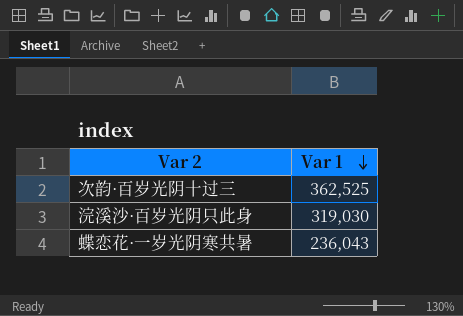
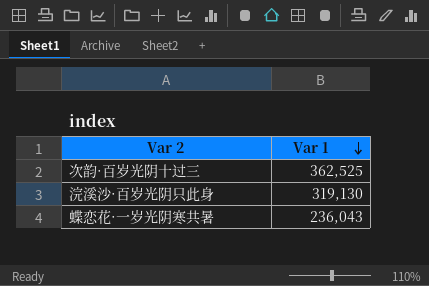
浣溪沙·百岁光阴只此身 | Var 1: 319,030 -> 319,130

